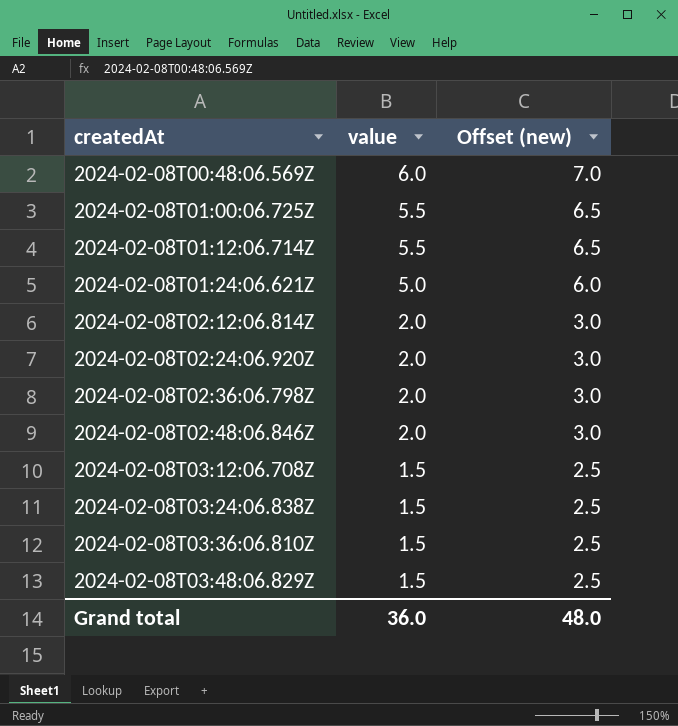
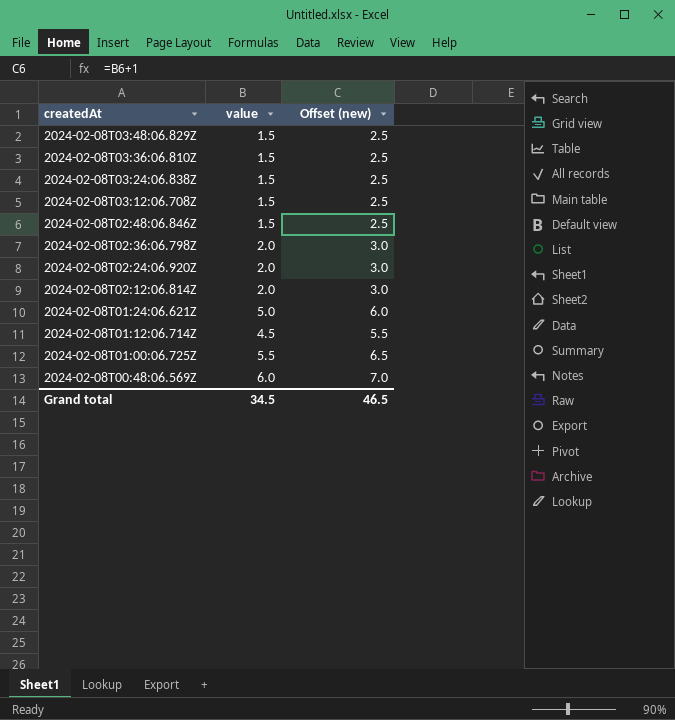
row order: createdAt ascending -> createdAt descending
2024-02-08T02:48:06.846Z | value: 2.0 -> 1.5
2024-02-08T02:48:06.846Z | Offset (new): 3.0 -> 2.5
2024-02-08T01:12:06.714Z | value: 5.5 -> 4.5
2024-02-08T01:12:06.714Z | Offset (new): 6.5 -> 5.5
Grand total | value: 36.0 -> 34.5
Grand total | Offset (new): 48.0 -> 46.5

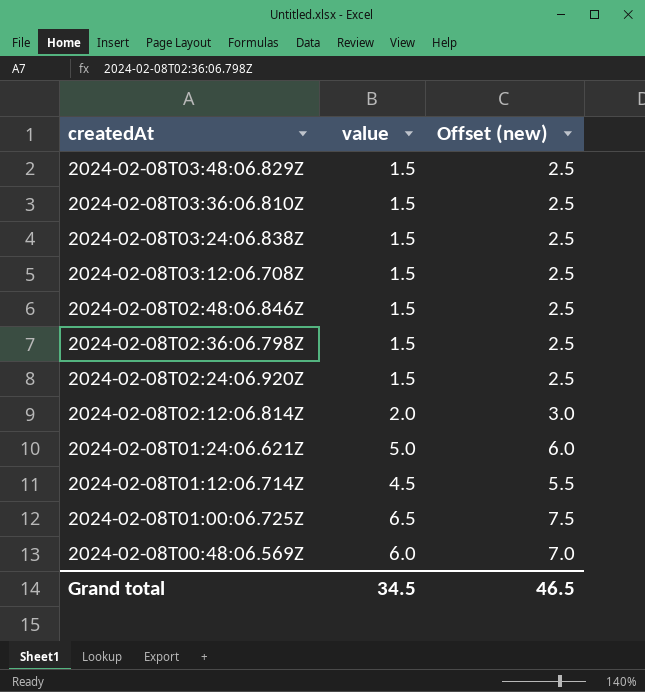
2024-02-08T02:36:06.798Z | value: 2.0 -> 1.5
2024-02-08T02:36:06.798Z | Offset (new): 3.0 -> 2.5
2024-02-08T02:24:06.920Z | value: 2.0 -> 1.5
2024-02-08T02:24:06.920Z | Offset (new): 3.0 -> 2.5
2024-02-08T01:00:06.725Z | value: 5.5 -> 6.5
2024-02-08T01:00:06.725Z | Offset (new): 6.5 -> 7.5

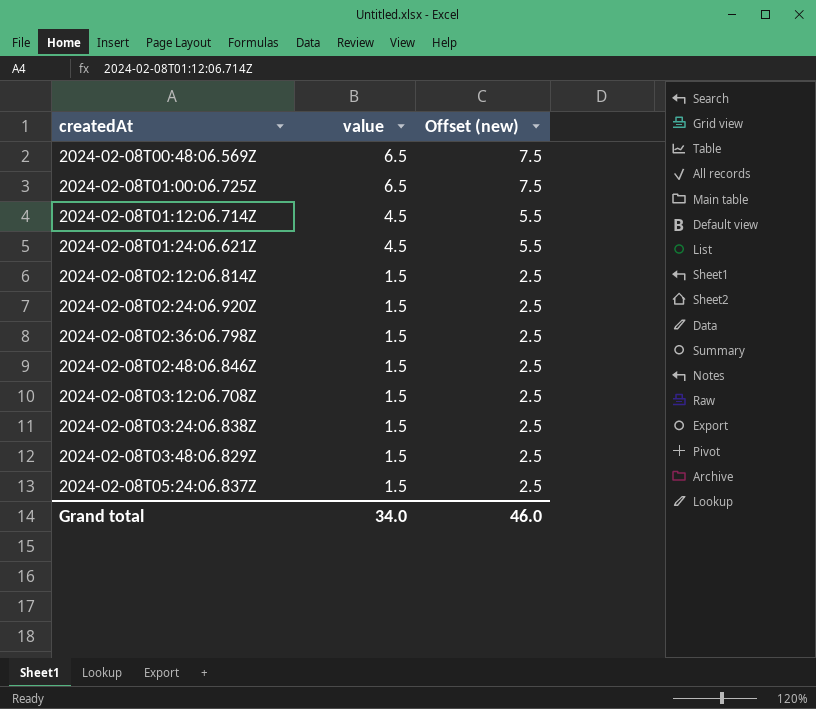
row order: createdAt descending -> createdAt ascending
row 2024-02-08T03:36:06.810Z: 1.5 | 2.5 -> none
2024-02-08T00:48:06.569Z | value: 6.0 -> 6.5
2024-02-08T00:48:06.569Z | Offset (new): 7.0 -> 7.5
2024-02-08T01:24:06.621Z | value: 5.0 -> 4.5
2024-02-08T01:24:06.621Z | Offset (new): 6.0 -> 5.5
2024-02-08T02:12:06.814Z | value: 2.0 -> 1.5
2024-02-08T02:12:06.814Z | Offset (new): 3.0 -> 2.5
row 2024-02-08T05:24:06.837Z: none -> 1.5 | 2.5
Grand total | value: 34.5 -> 34.0
Grand total | Offset (new): 46.5 -> 46.0

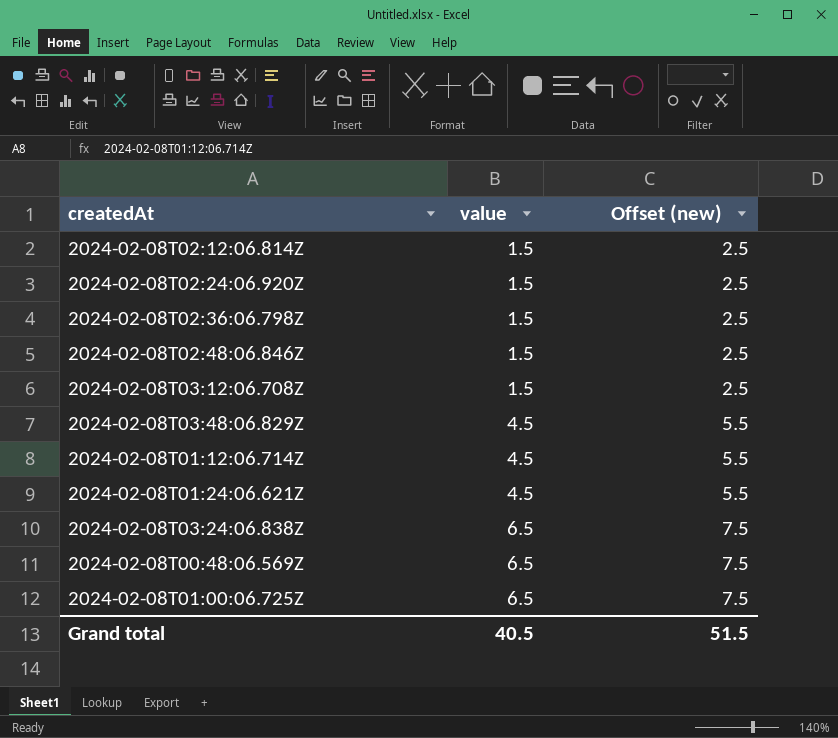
row order: createdAt ascending -> value ascending
row 2024-02-08T05:24:06.837Z: 1.5 | 2.5 -> none
2024-02-08T03:48:06.829Z | value: 1.5 -> 4.5
2024-02-08T03:48:06.829Z | Offset (new): 2.5 -> 5.5
2024-02-08T03:24:06.838Z | value: 1.5 -> 6.5
2024-02-08T03:24:06.838Z | Offset (new): 2.5 -> 7.5
Grand total | value: 34.0 -> 40.5
Grand total | Offset (new): 46.0 -> 51.5

